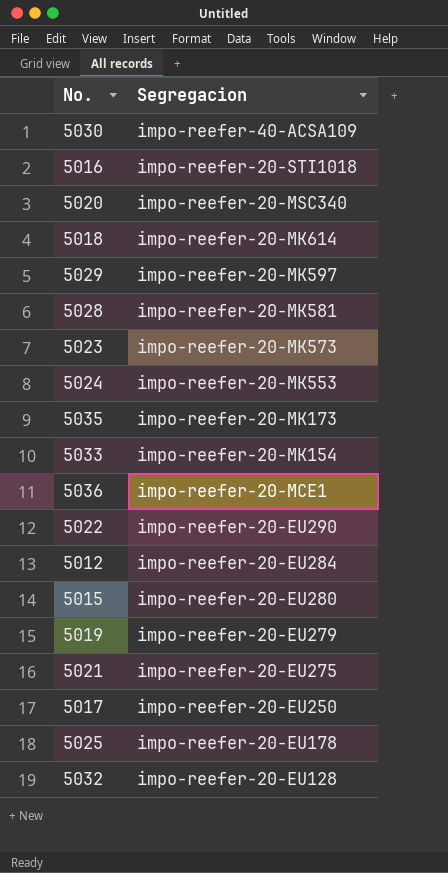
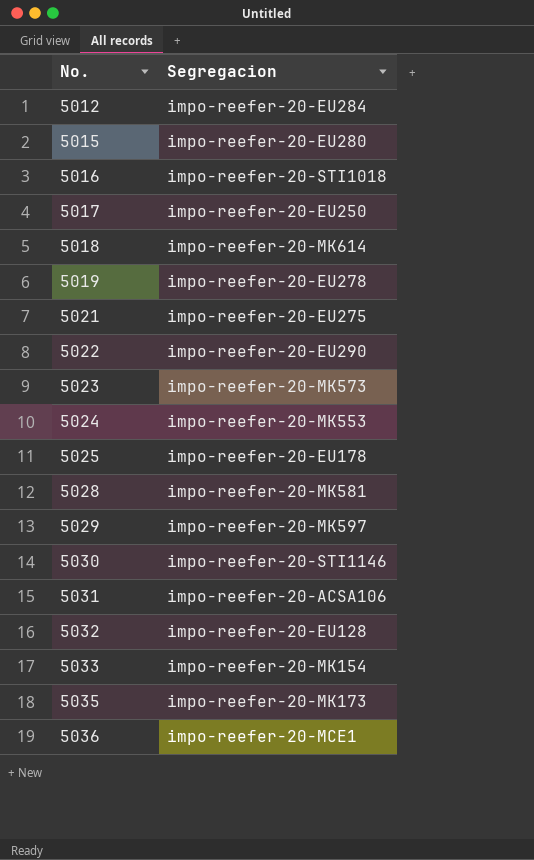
row order: Segregacion descending -> No. ascending
row 5020: impo-reefer-20-MSC340 -> none
5019 | Segregacion: impo-reefer-20-EU279 -> impo-reefer-20-EU278
5030 | Segregacion: impo-reefer-40-ACSA109 -> impo-reefer-20-STI1146
row 5031: none -> impo-reefer-20-ACSA106

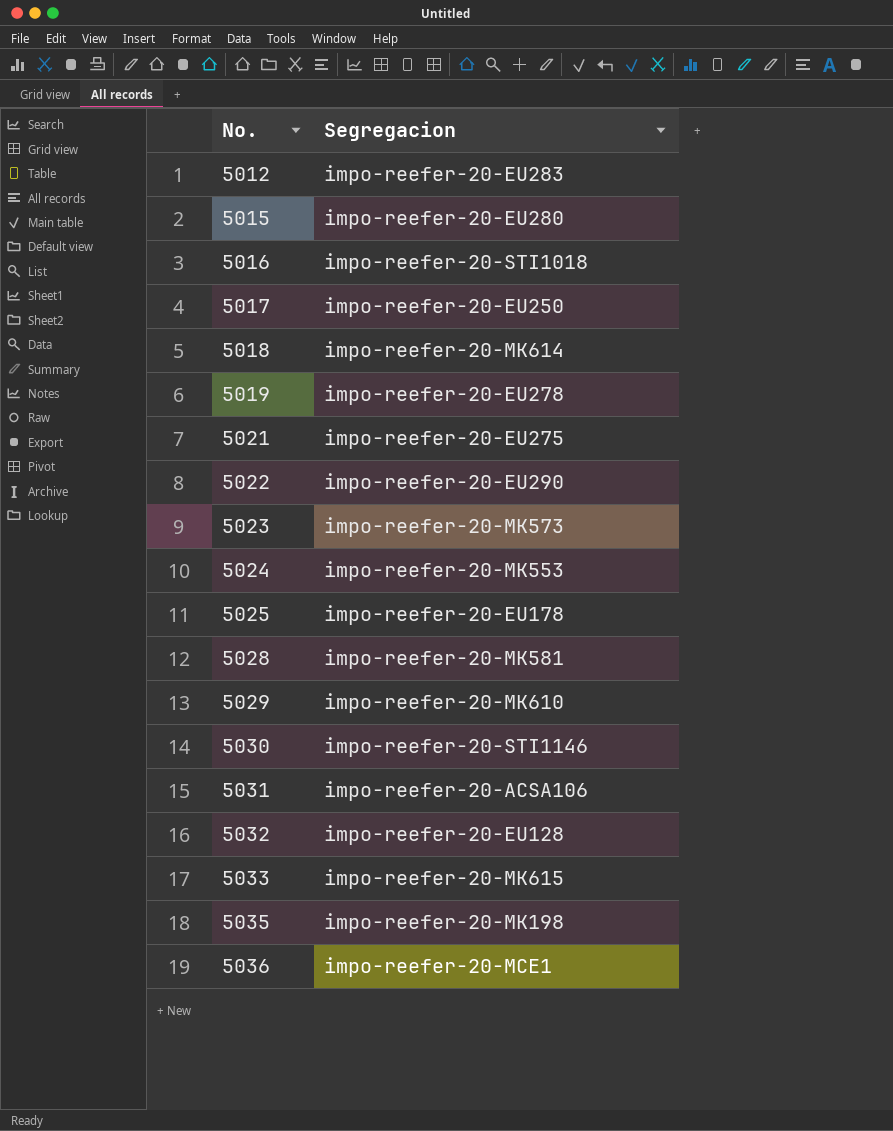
5012 | Segregacion: impo-reefer-20-EU284 -> impo-reefer-20-EU283
5029 | Segregacion: impo-reefer-20-MK597 -> impo-reefer-20-MK610
5033 | Segregacion: impo-reefer-20-MK154 -> impo-reefer-20-MK615
5035 | Segregacion: impo-reefer-20-MK173 -> impo-reefer-20-MK198

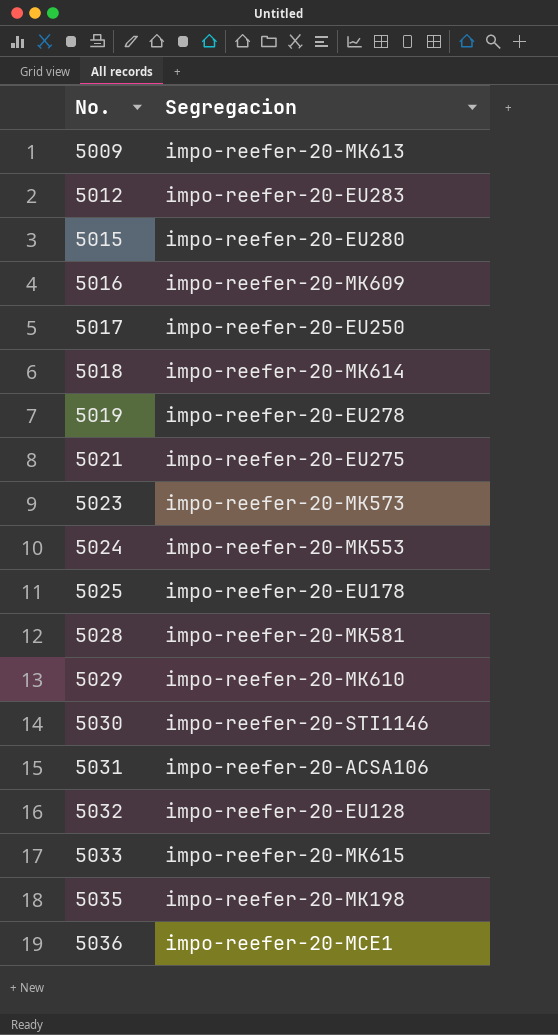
row 5022: impo-reefer-20-EU290 -> none
row 5009: none -> impo-reefer-20-MK613
5016 | Segregacion: impo-reefer-20-STI1018 -> impo-reefer-20-MK609

